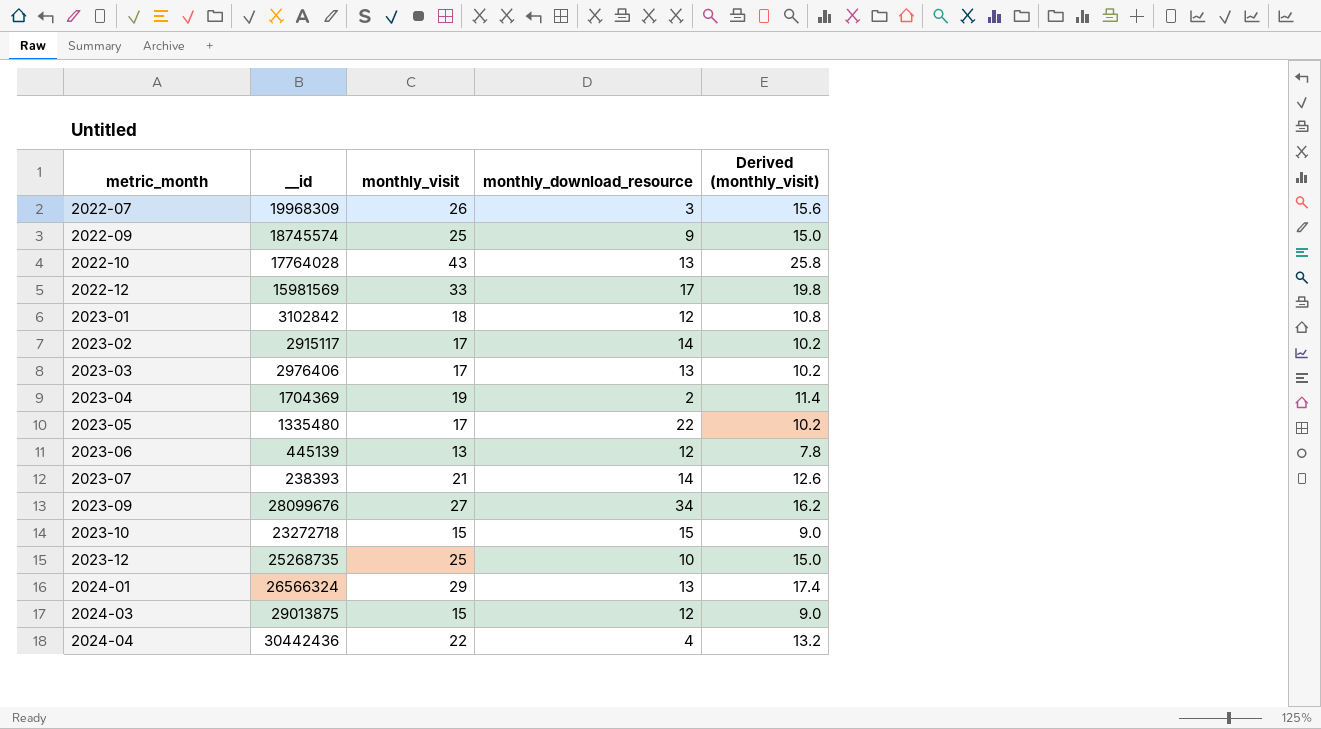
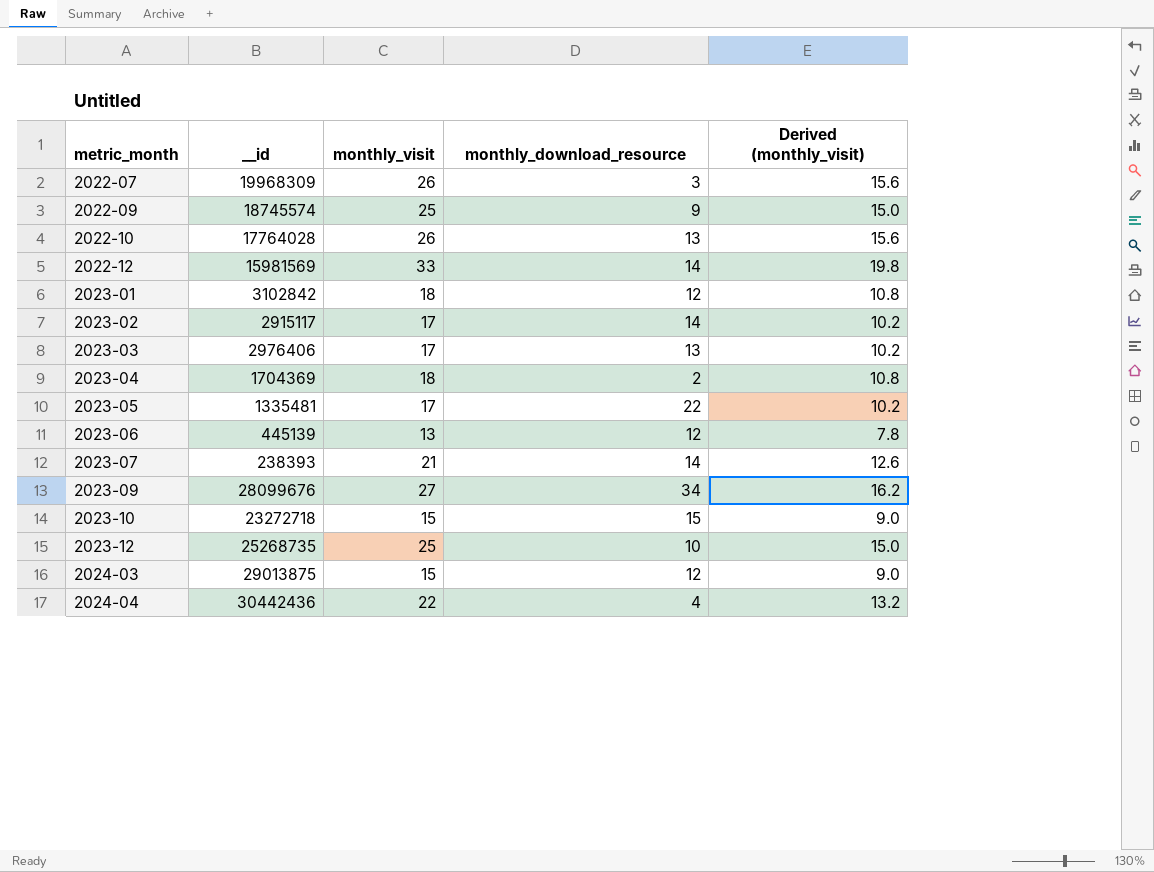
row 2024-01: 26566324 | 29 | 13 | 17.4 -> none
2022-10 | monthly_visit: 43 -> 26
2022-10 | Derived (monthly_visit): 25.8 -> 15.6
2022-12 | monthly_download_resource: 17 -> 14
2023-04 | monthly_visit: 19 -> 18
2023-04 | Derived (monthly_visit): 11.4 -> 10.8
2023-05 | __id: 1335480 -> 1335481

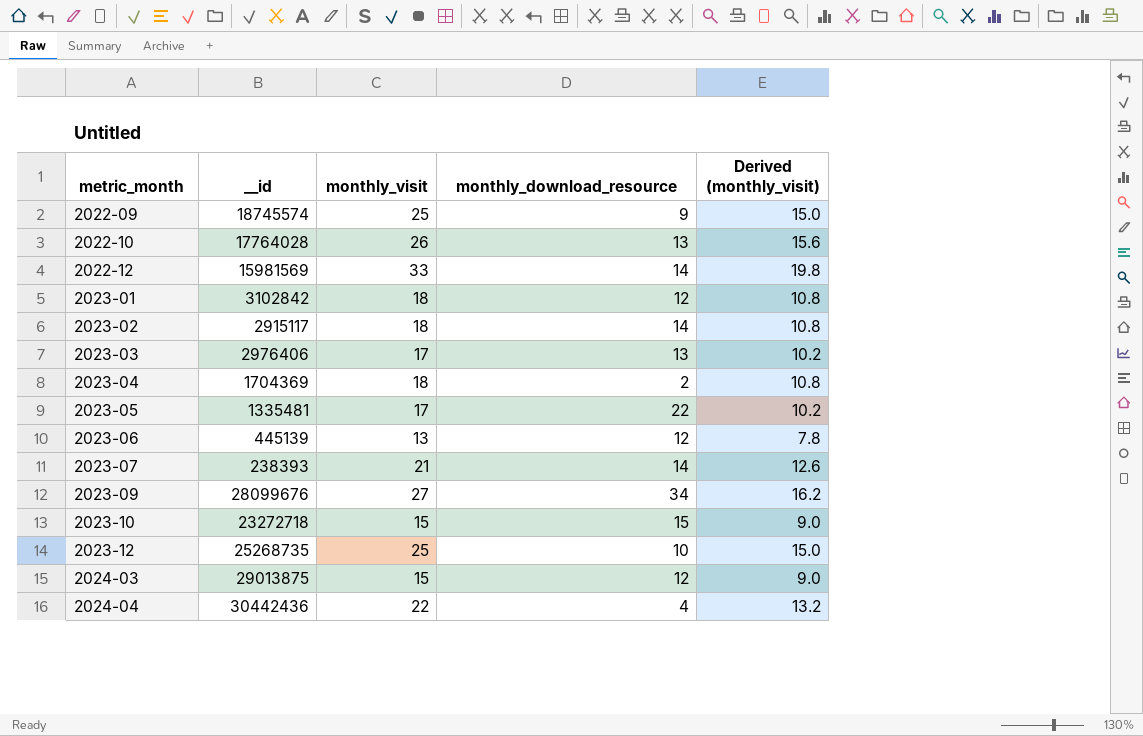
row 2022-07: 19968309 | 26 | 3 | 15.6 -> none
2023-02 | monthly_visit: 17 -> 18
2023-02 | Derived (monthly_visit): 10.2 -> 10.8

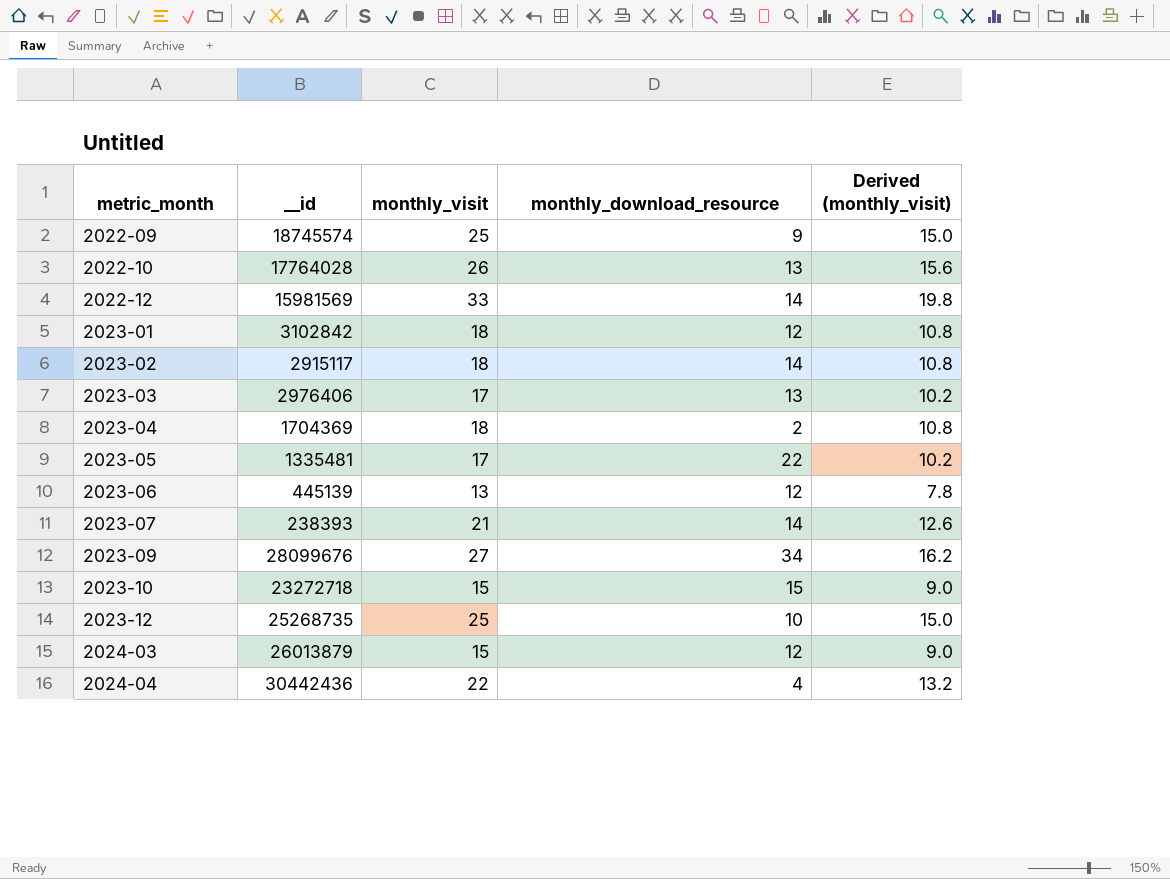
2024-03 | __id: 29013875 -> 26013879

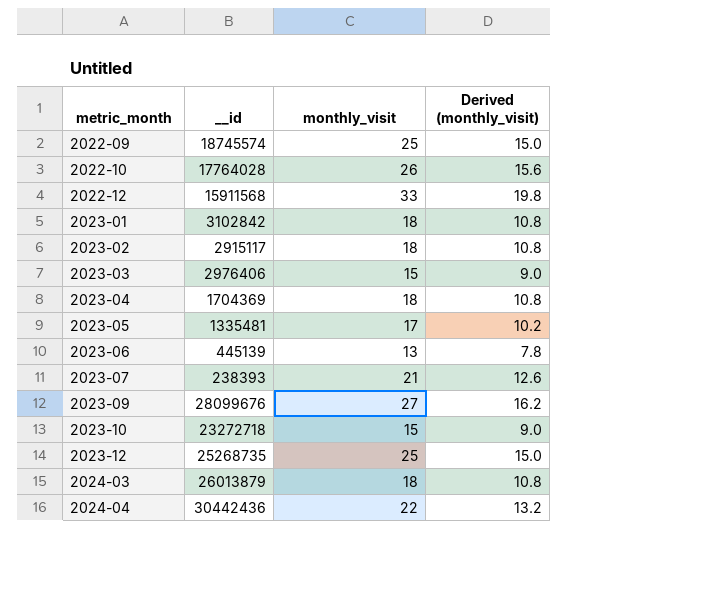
column monthly_download_resource | position: 4 -> none
2022-12 | __id: 15981569 -> 15911568
2023-03 | monthly_visit: 17 -> 15
2023-03 | Derived (monthly_visit): 10.2 -> 9.0
2024-03 | monthly_visit: 15 -> 18
2024-03 | Derived (monthly_visit): 9.0 -> 10.8

